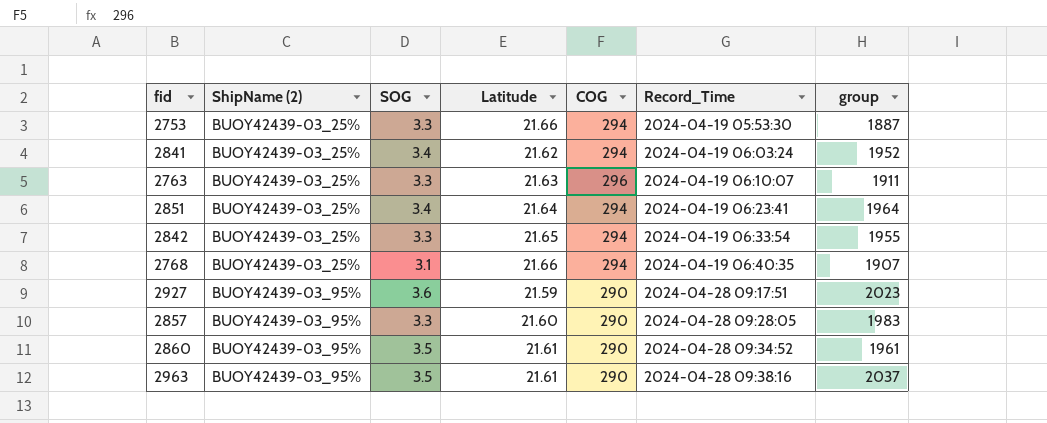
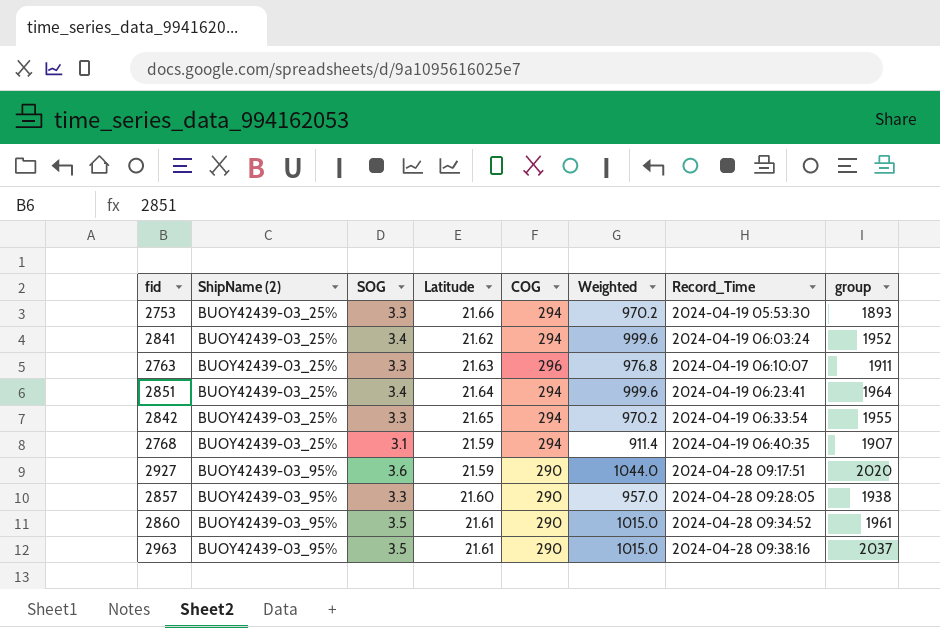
column Weighted | formula: none -> [SOG] * [COG]
2753 | group: 1887 -> 1893
2768 | Latitude: 21.66 -> 21.59
2927 | group: 2023 -> 2020
2857 | group: 1983 -> 1938

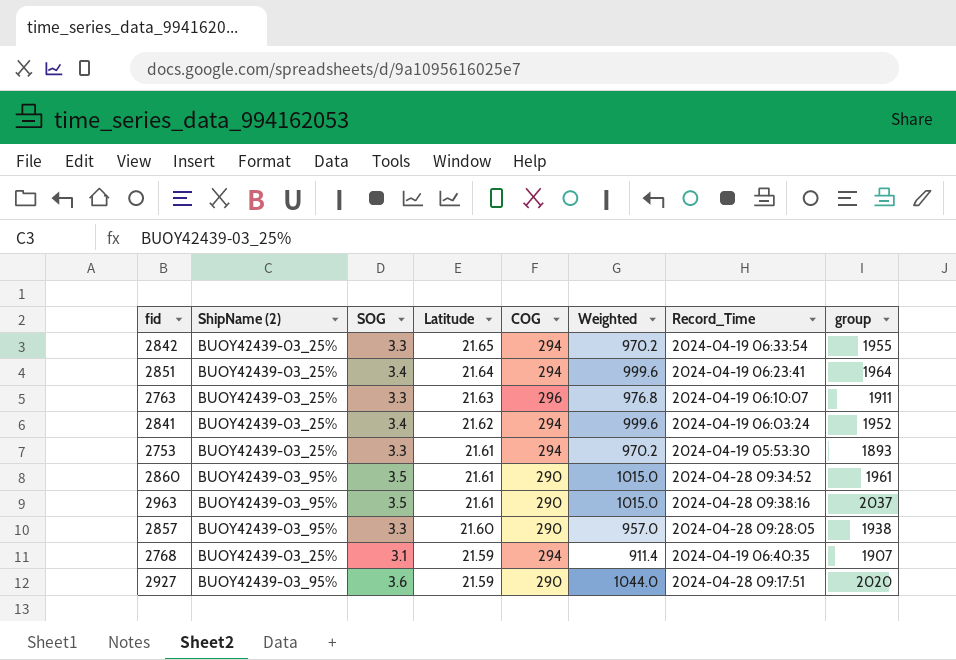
row order: ShipName (2) ascending -> Latitude descending
2753 | Latitude: 21.66 -> 21.61

